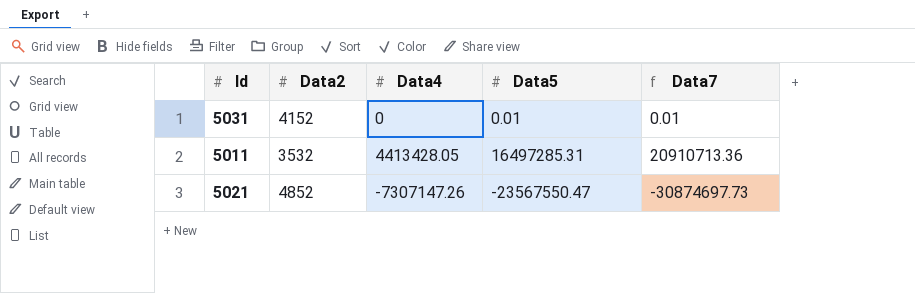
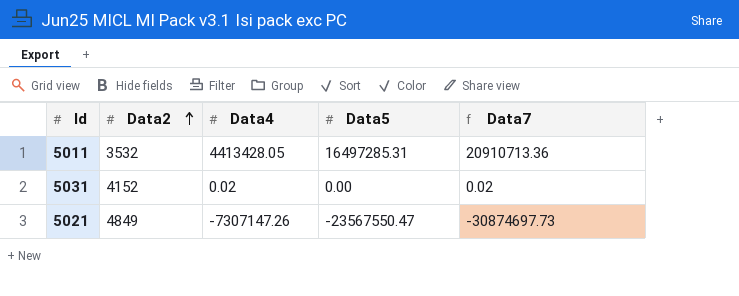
row order: none -> Data2 ascending
5031 | Data4: 0 -> 0.02
5031 | Data5: 0.01 -> 0.00
5031 | Data7: 0.01 -> 0.02
5021 | Data2: 4852 -> 4849

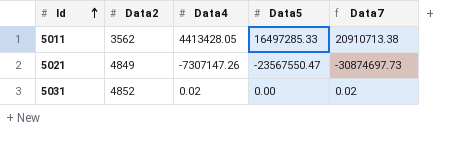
row order: Data2 ascending -> Id ascending
5011 | Data2: 3532 -> 3562
5011 | Data5: 16497285.31 -> 16497285.33
5011 | Data7: 20910713.36 -> 20910713.38
5031 | Data2: 4152 -> 4852

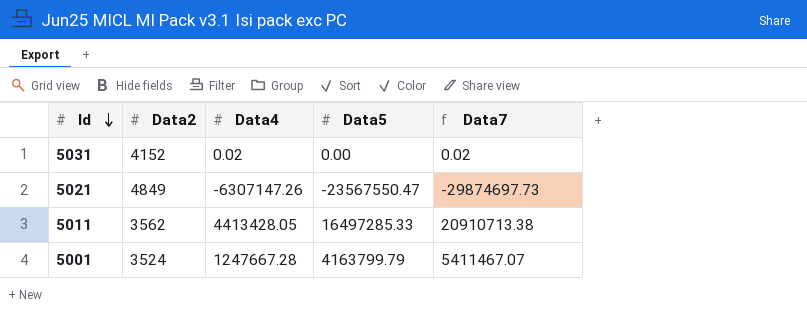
row order: Id ascending -> Id descending
5031 | Data2: 4852 -> 4152
5021 | Data4: -7307147.26 -> -6307147.26
5021 | Data7: -30874697.73 -> -29874697.73
row 5001: none -> 3524 | 1247667.28 | 4163799.79 | 5411467.07

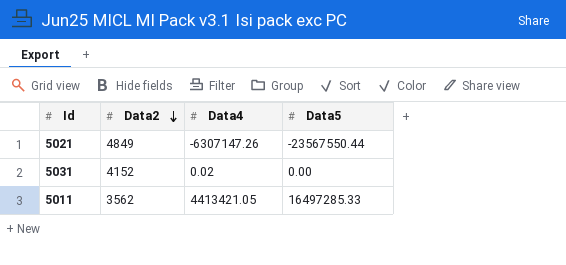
row order: Id descending -> Data2 descending
column Data7 | formula: [Data4] + [Data5] -> none
row 5001: 3524 | 1247667.28 | 4163799.79 | 5411467.07 -> none
5021 | Data5: -23567550.47 -> -23567550.44
5011 | Data4: 4413428.05 -> 4413421.05

